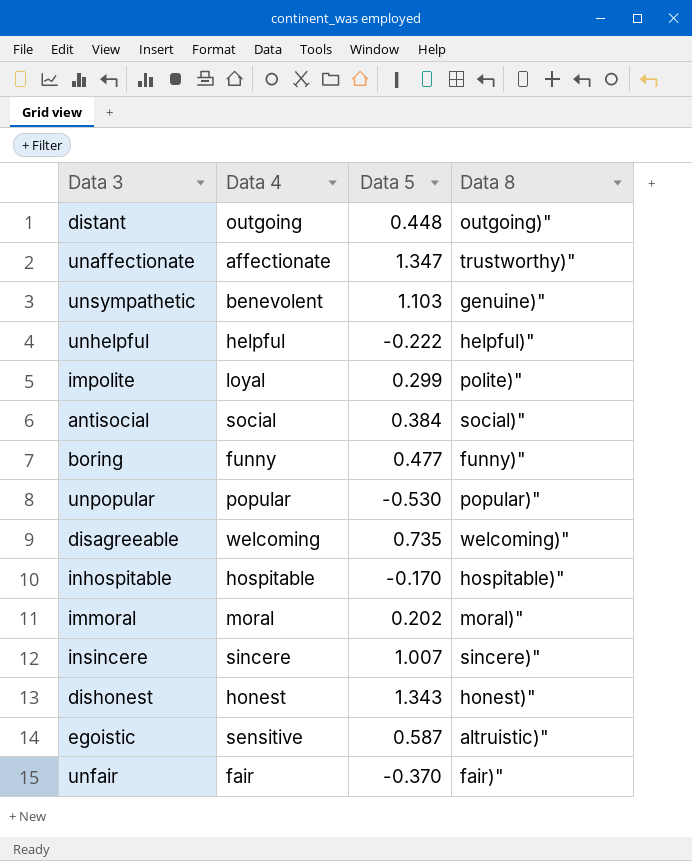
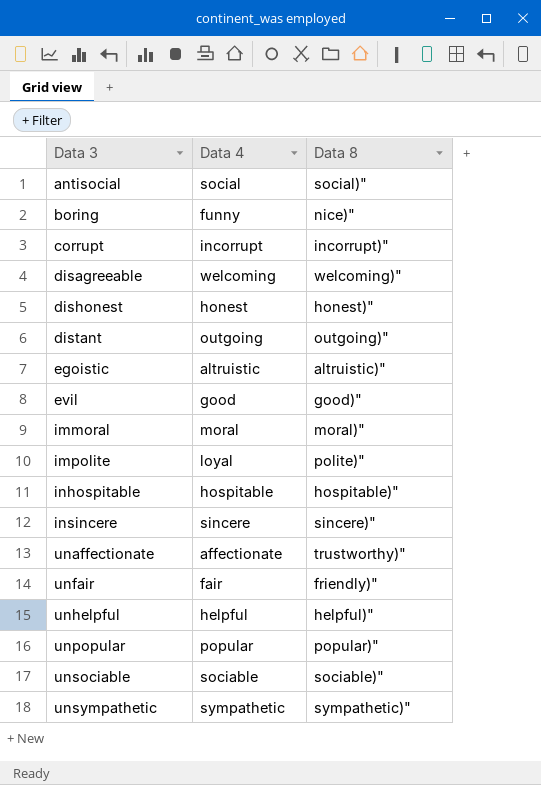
row order: none -> Data 3 ascending
column Data 5 | position: 3 -> none
boring | Data 8: funny)" -> nice)"
row corrupt: none -> incorrupt | incorrupt)"
egoistic | Data 4: sensitive -> altruistic
row evil: none -> good | good)"
unfair | Data 8: fair)" -> friendly)"
row unsociable: none -> sociable | sociable)"
unsympathetic | Data 4: benevolent -> sympathetic
unsympathetic | Data 8: genuine)" -> sympathetic)"

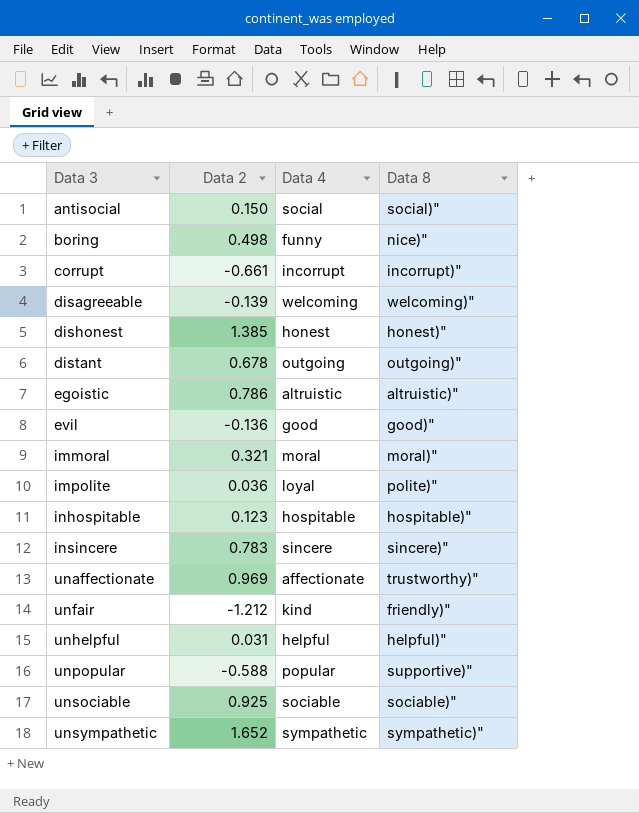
column Data 2 | position: none -> 2
unfair | Data 4: fair -> kind
unpopular | Data 8: popular)" -> supportive)"

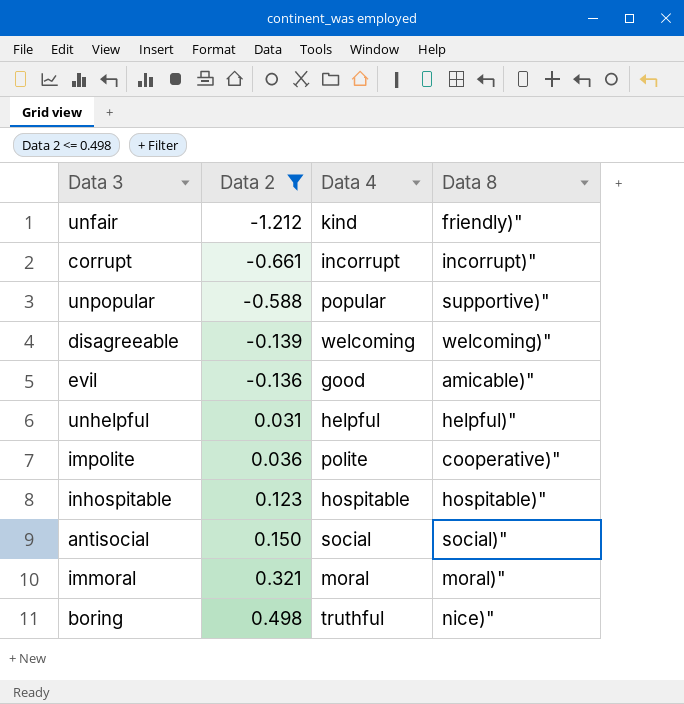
filter: none -> Data 2 <= 0.498
row order: Data 3 ascending -> Data 2 ascending
evil | Data 8: good)" -> amicable)"
impolite | Data 4: loyal -> polite
impolite | Data 8: polite)" -> cooperative)"
boring | Data 4: funny -> truthful

